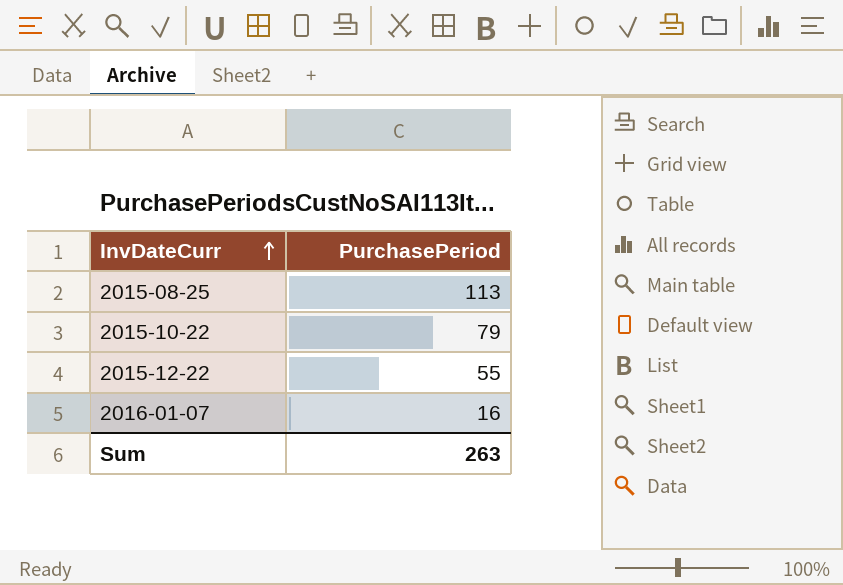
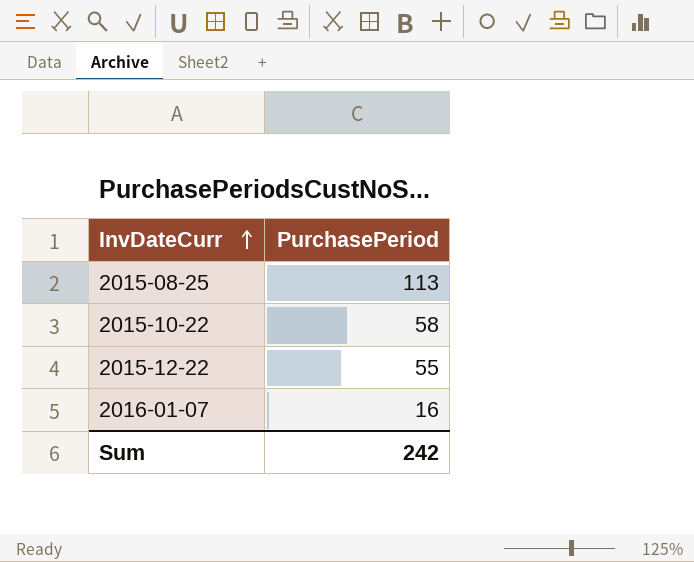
2015-10-22 | PurchasePeriod: 79 -> 58
Sum | PurchasePeriod: 263 -> 242

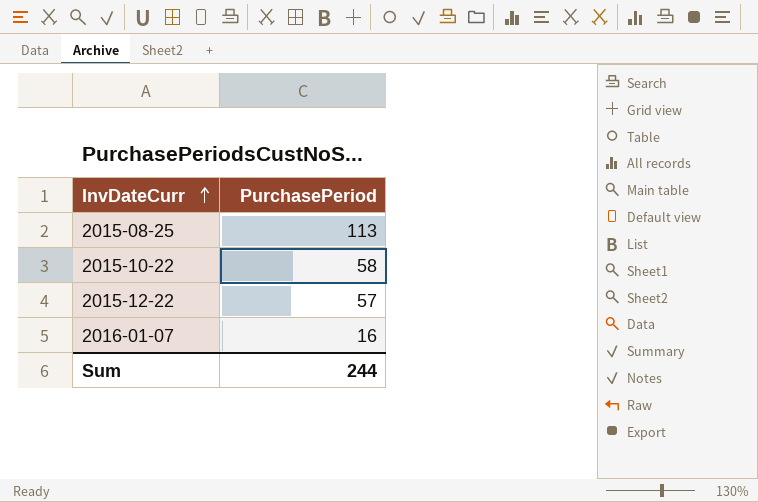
2015-12-22 | PurchasePeriod: 55 -> 57
Sum | PurchasePeriod: 242 -> 244

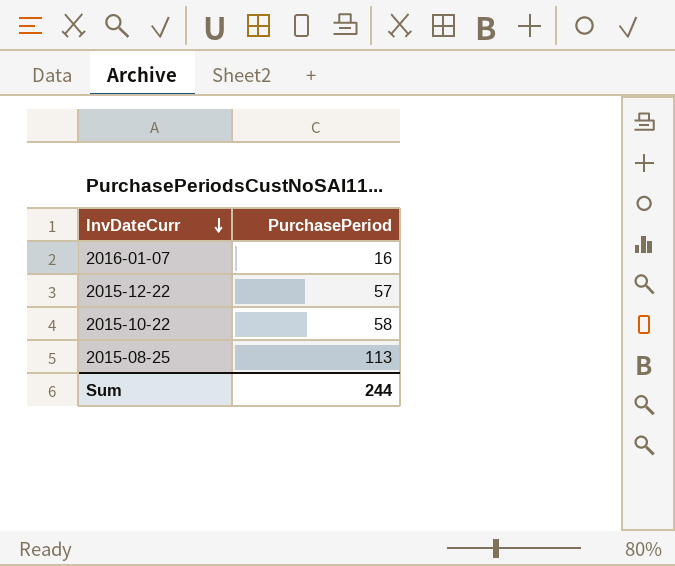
row order: InvDateCurr ascending -> InvDateCurr descending

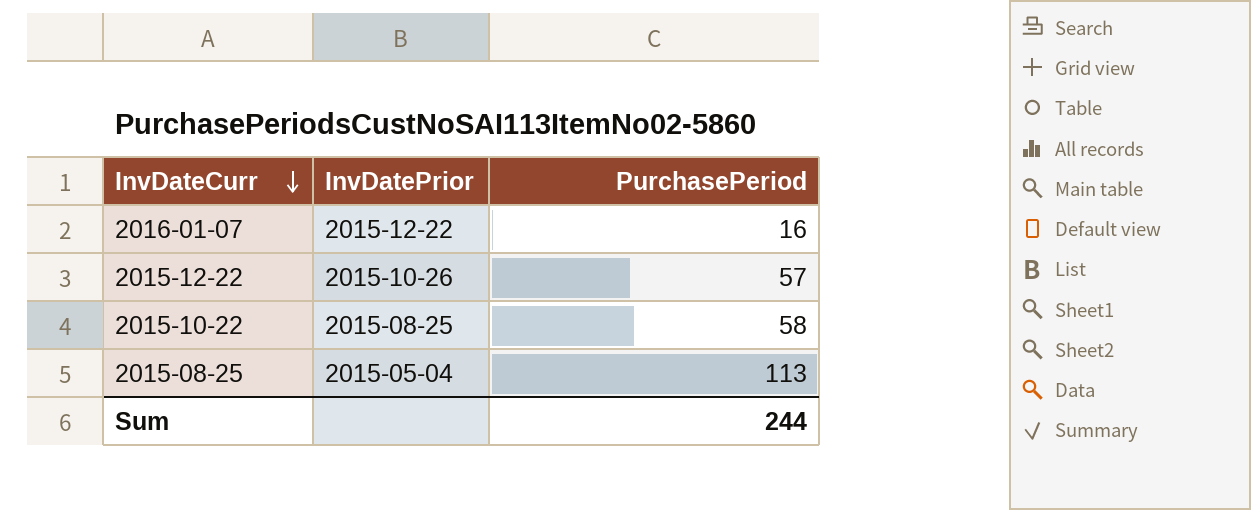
column InvDatePrior | position: none -> 2

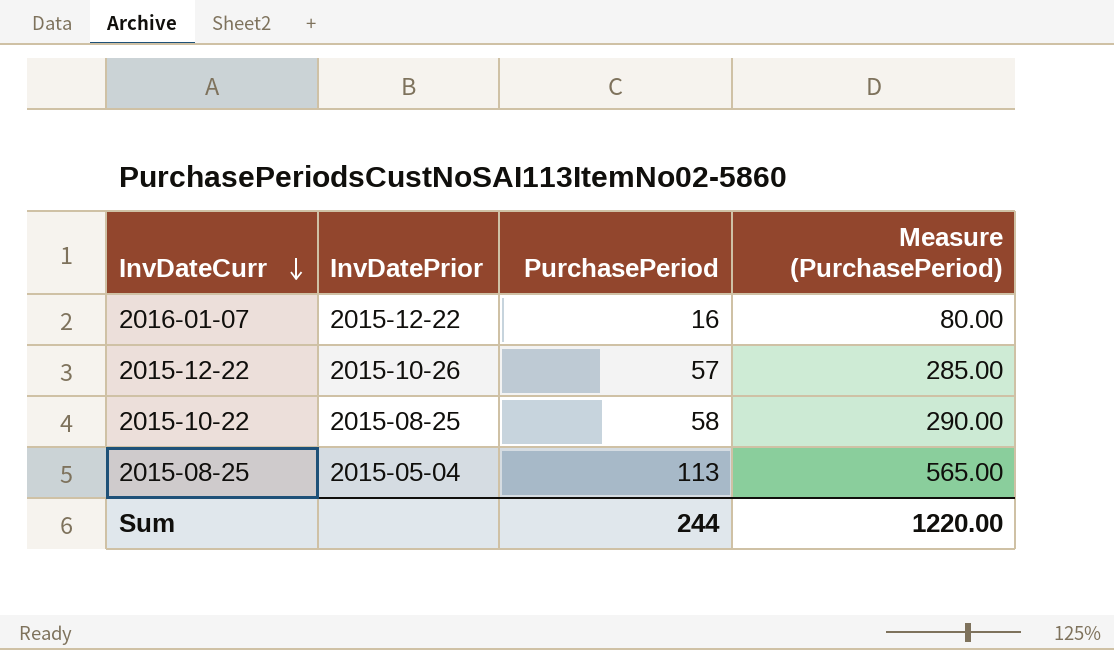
column Measure (PurchasePeriod) | formula: none -> [PurchasePeriod] * 5

